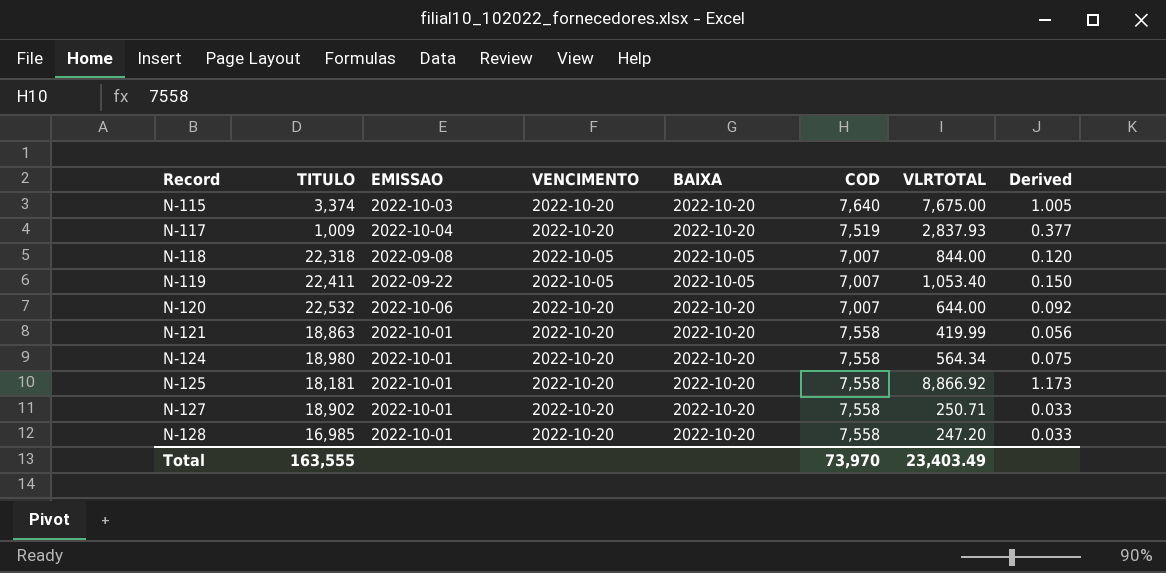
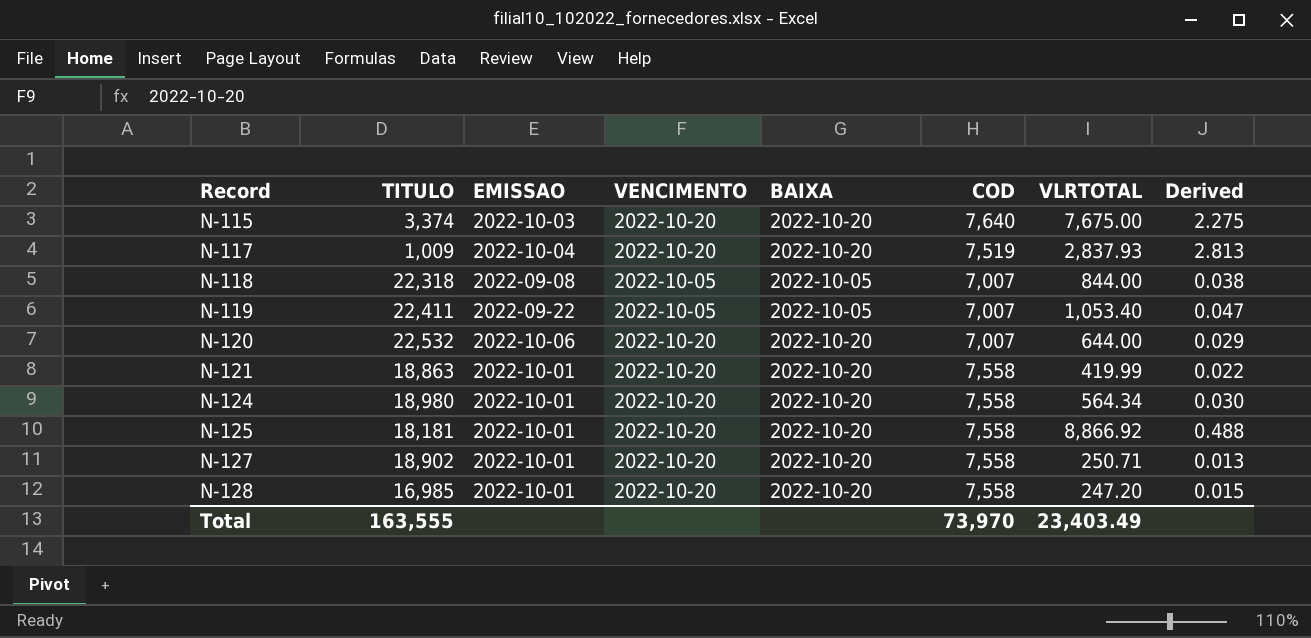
column Derived | formula: [VLRTOTAL] / [COD] -> [VLRTOTAL] / [TITULO]

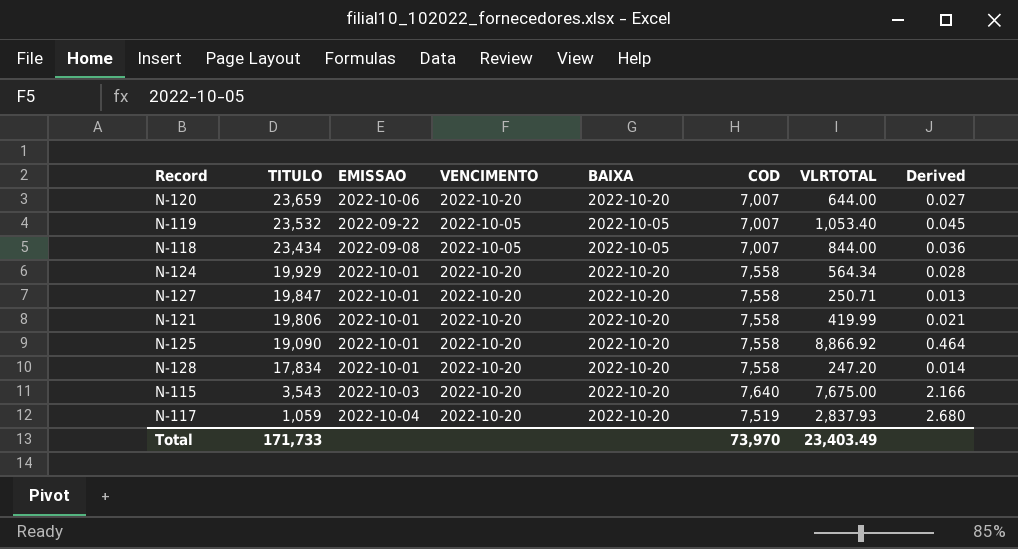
row order: Record ascending -> TITULO descending
N-120 | TITULO: 22,532 -> 23,659
N-120 | Derived: 0.029 -> 0.027
N-119 | TITULO: 22,411 -> 23,532
N-119 | Derived: 0.047 -> 0.045
N-118 | TITULO: 22,318 -> 23,434
N-118 | Derived: 0.038 -> 0.036
N-124 | TITULO: 18,980 -> 19,929
N-124 | Derived: 0.030 -> 0.028
N-127 | TITULO: 18,902 -> 19,847
N-121 | TITULO: 18,863 -> 19,806
N-121 | Derived: 0.022 -> 0.021
N-125 | TITULO: 18,181 -> 19,090
N-125 | Derived: 0.488 -> 0.464
N-128 | TITULO: 16,985 -> 17,834
N-128 | Derived: 0.015 -> 0.014
N-115 | TITULO: 3,374 -> 3,543
N-115 | Derived: 2.275 -> 2.166
N-117 | TITULO: 1,009 -> 1,059
N-117 | Derived: 2.813 -> 2.680
Total | TITULO: 163,555 -> 171,733

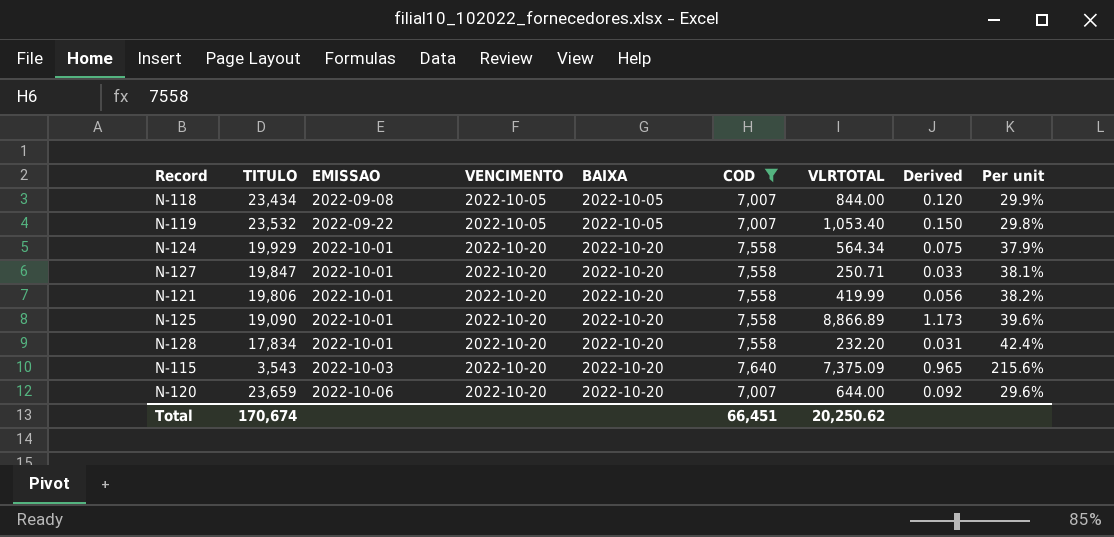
filter: none -> COD != 7,519
row order: TITULO descending -> EMISSAO ascending
column Derived | formula: [VLRTOTAL] / [TITULO] -> [VLRTOTAL] / [COD]
column Per unit | formula: none -> [COD] / [TITULO]
N-125 | VLRTOTAL: 8,866.92 -> 8,866.89
N-128 | VLRTOTAL: 247.20 -> 232.20
N-115 | VLRTOTAL: 7,675.00 -> 7,375.09
Total | TITULO: 171,733 -> 170,674
Total | COD: 73,970 -> 66,451
Total | VLRTOTAL: 23,403.49 -> 20,250.62

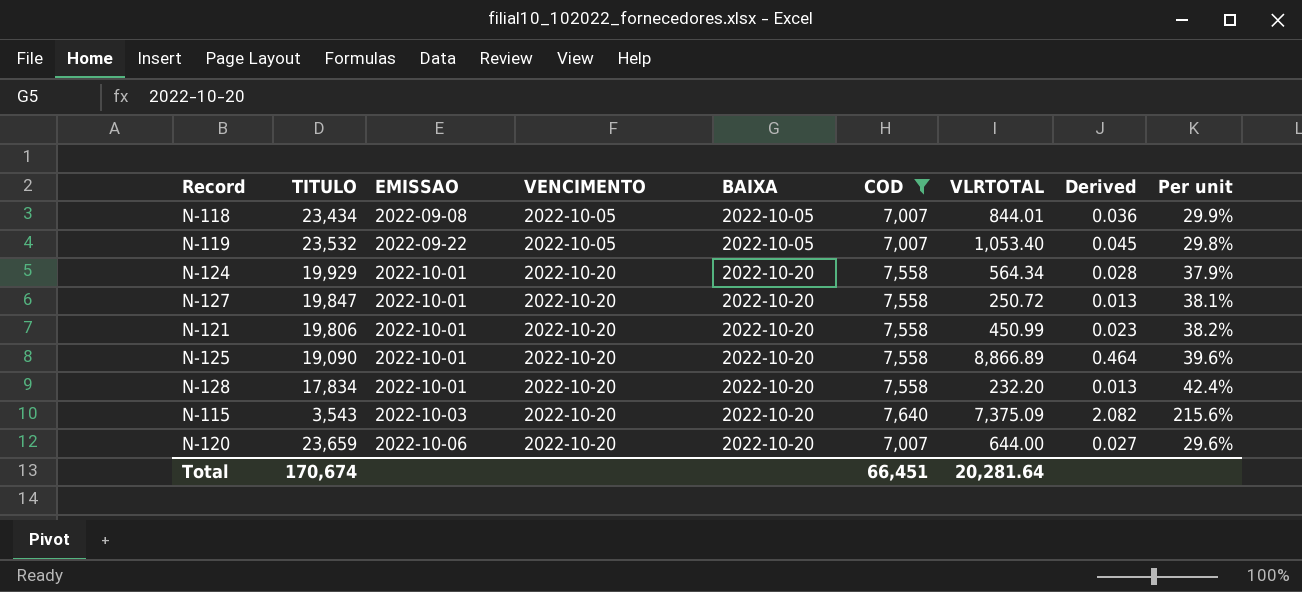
column Derived | formula: [VLRTOTAL] / [COD] -> [VLRTOTAL] / [TITULO]
N-118 | VLRTOTAL: 844.00 -> 844.01
N-127 | VLRTOTAL: 250.71 -> 250.72
N-121 | VLRTOTAL: 419.99 -> 450.99
Total | VLRTOTAL: 20,250.62 -> 20,281.64

